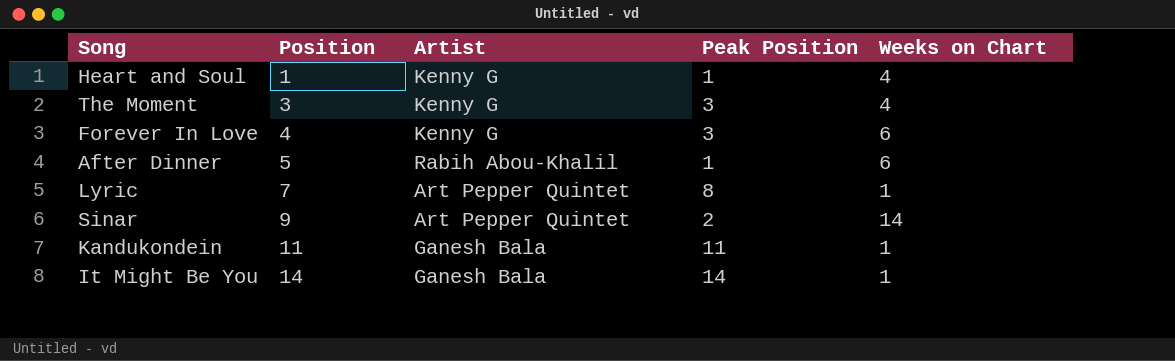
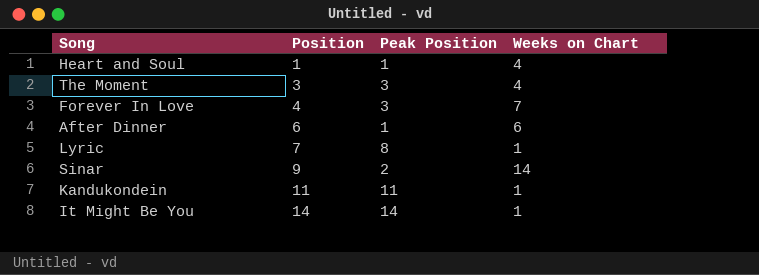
column Artist | position: 3 -> none
Forever In Love | Weeks on Chart: 6 -> 7
After Dinner | Position: 5 -> 6

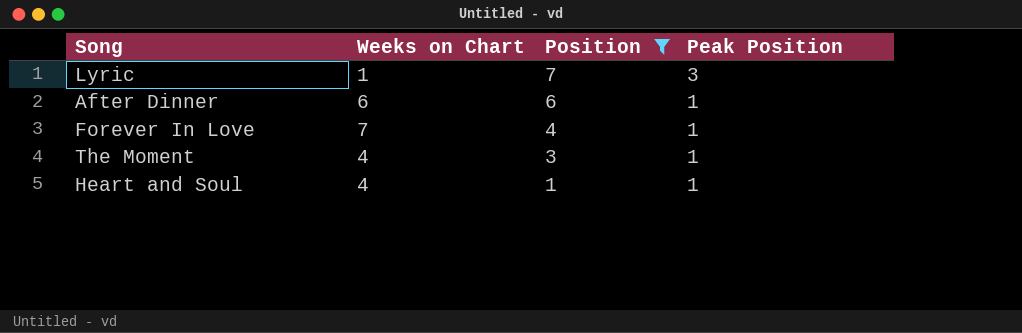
filter: none -> Position <= 7
row order: Position ascending -> Position descending
column Weeks on Chart | position: 4 -> 2
Lyric | Peak Position: 8 -> 3
Forever In Love | Peak Position: 3 -> 1
The Moment | Peak Position: 3 -> 1

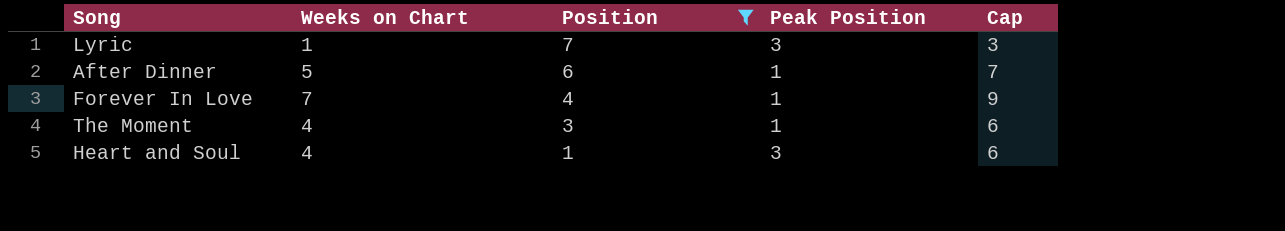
column Cap | formula: none -> [Weeks on Chart] + 2
After Dinner | Weeks on Chart: 6 -> 5
Heart and Soul | Peak Position: 1 -> 3

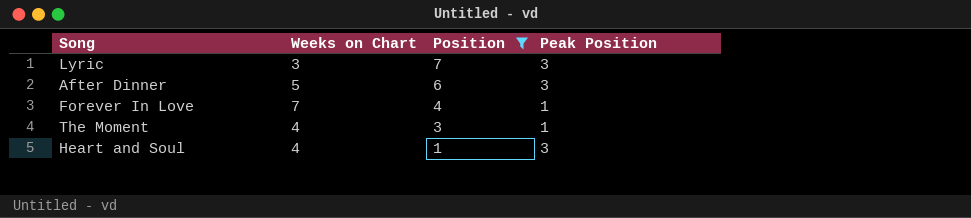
column Cap | formula: [Weeks on Chart] + 2 -> none
Lyric | Weeks on Chart: 1 -> 3
After Dinner | Peak Position: 1 -> 3

